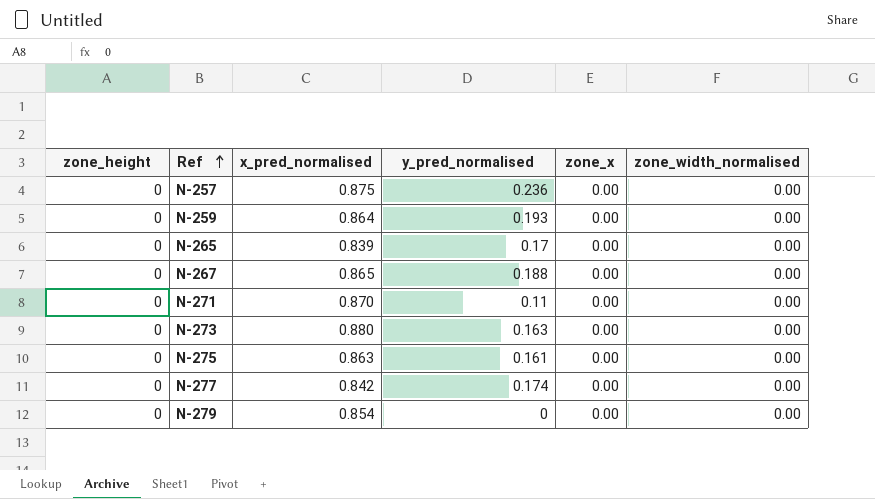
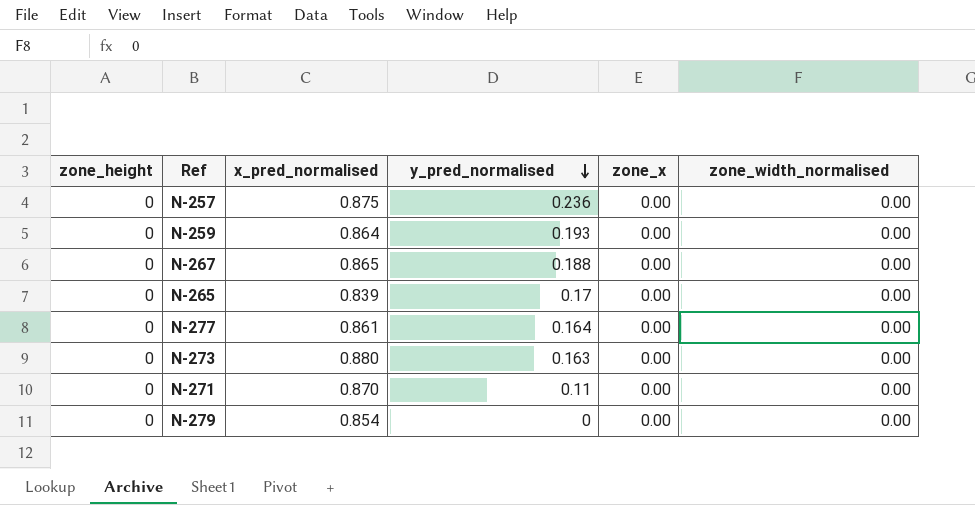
row order: Ref ascending -> y_pred_normalised descending
row N-275: 0 | 0.863 | 0.161 | 0.00 | 0.00 -> none
N-277 | x_pred_normalised: 0.842 -> 0.861
N-277 | y_pred_normalised: 0.174 -> 0.164

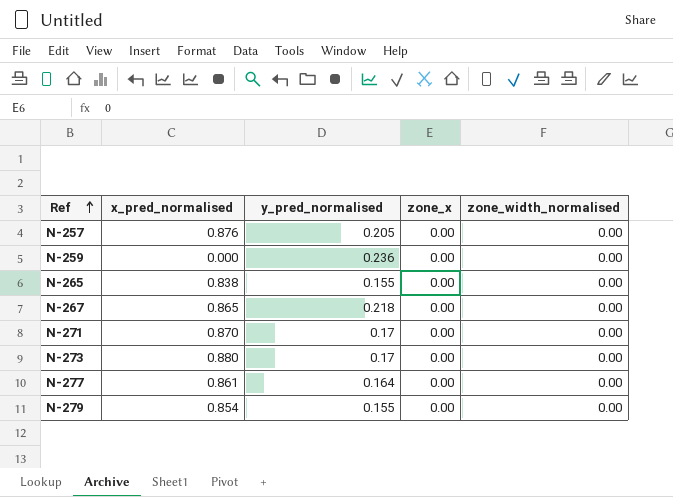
row order: y_pred_normalised descending -> Ref ascending
column zone_height | position: 1 -> none
N-257 | x_pred_normalised: 0.875 -> 0.876
N-257 | y_pred_normalised: 0.236 -> 0.205
N-259 | x_pred_normalised: 0.864 -> 0.000
N-259 | y_pred_normalised: 0.193 -> 0.236
N-265 | x_pred_normalised: 0.839 -> 0.838
N-265 | y_pred_normalised: 0.17 -> 0.155
N-267 | y_pred_normalised: 0.188 -> 0.218
N-271 | y_pred_normalised: 0.11 -> 0.17
N-273 | y_pred_normalised: 0.163 -> 0.17
N-279 | y_pred_normalised: 0 -> 0.155

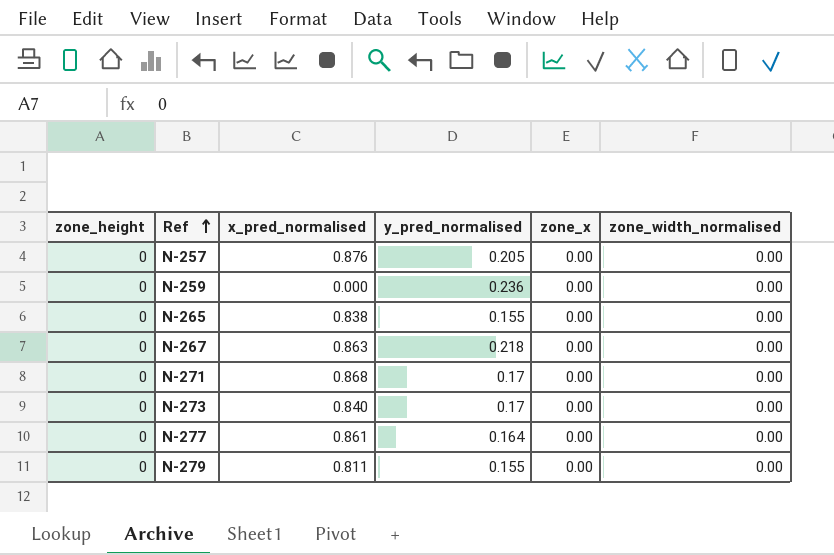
column zone_height | position: none -> 1
N-267 | x_pred_normalised: 0.865 -> 0.863
N-271 | x_pred_normalised: 0.870 -> 0.868
N-273 | x_pred_normalised: 0.880 -> 0.840
N-279 | x_pred_normalised: 0.854 -> 0.811

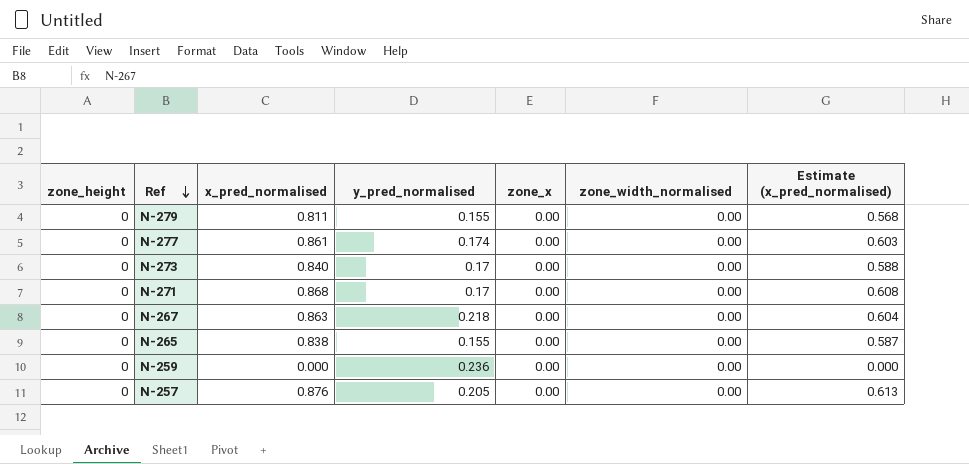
row order: Ref ascending -> Ref descending
column Estimate (x_pred_normalised) | formula: none -> [x_pred_normalised] * 0.7
N-277 | y_pred_normalised: 0.164 -> 0.174

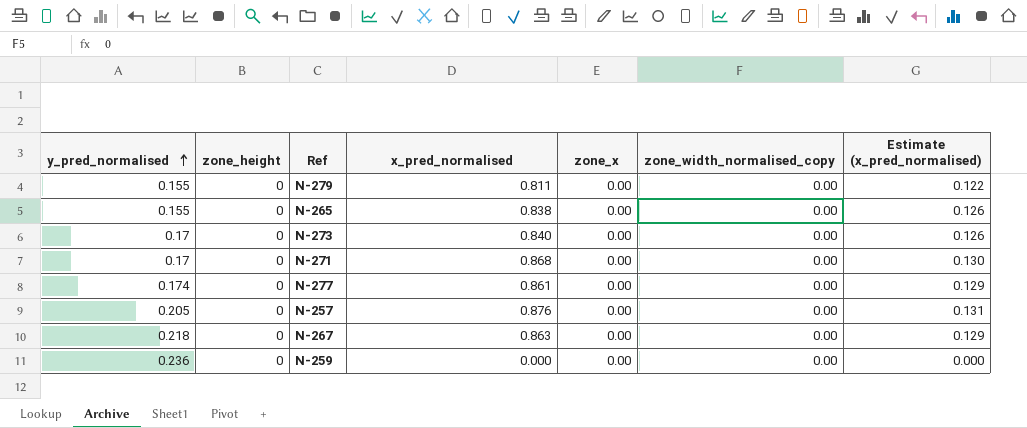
row order: Ref descending -> y_pred_normalised ascending
column y_pred_normalised | position: 4 -> 1
column name: zone_width_normalised -> zone_width_normalised_copy
column Estimate (x_pred_normalised) | formula: [x_pred_normalised] * 0.7 -> [x_pred_normalised] * 0.15

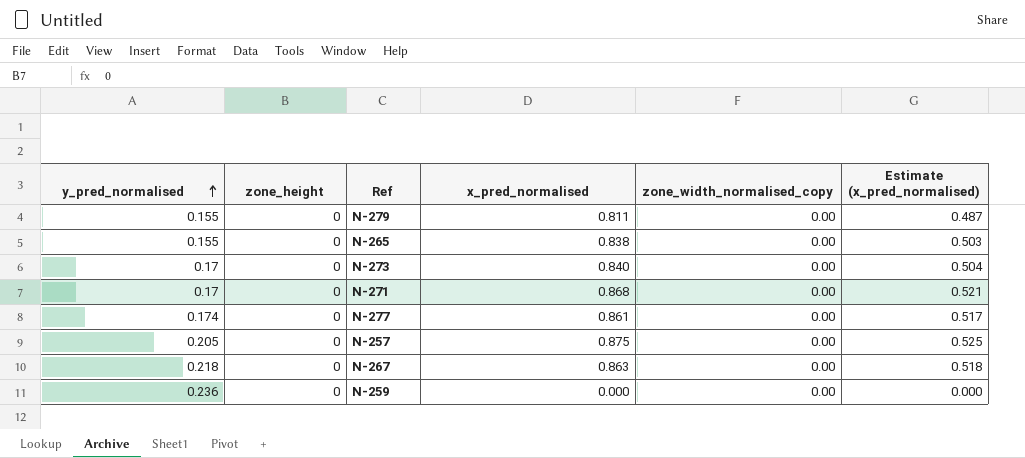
column zone_x | position: 5 -> none
column Estimate (x_pred_normalised) | formula: [x_pred_normalised] * 0.15 -> [x_pred_normalised] * 0.6
N-257 | x_pred_normalised: 0.876 -> 0.875

